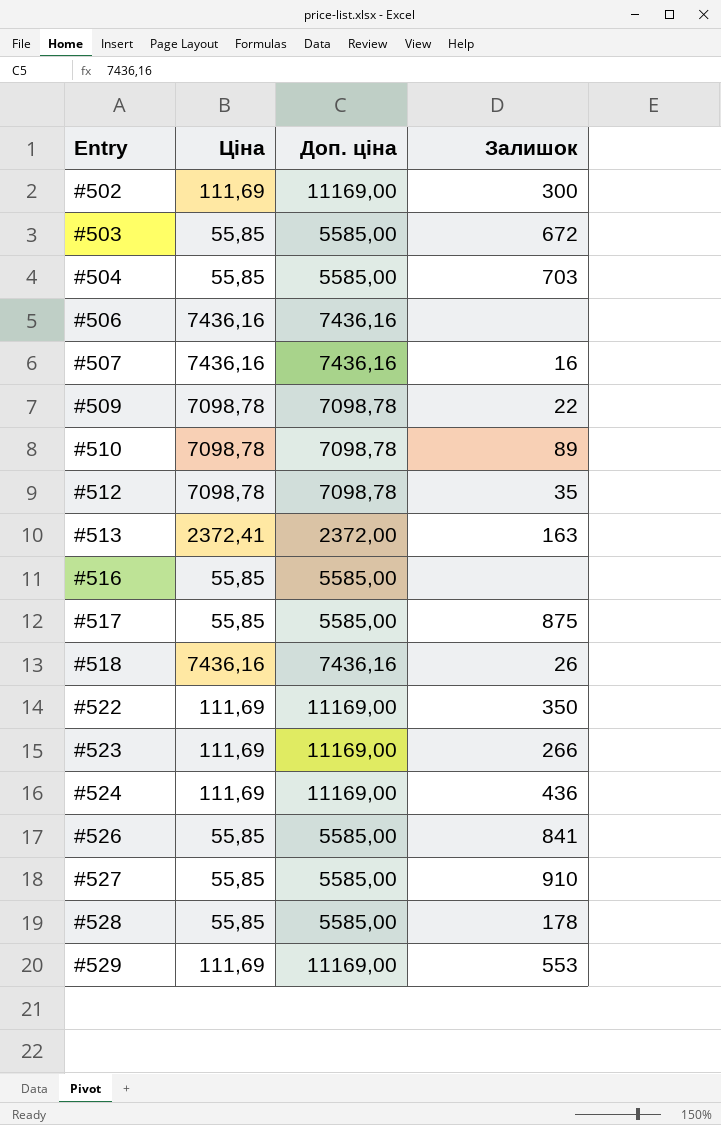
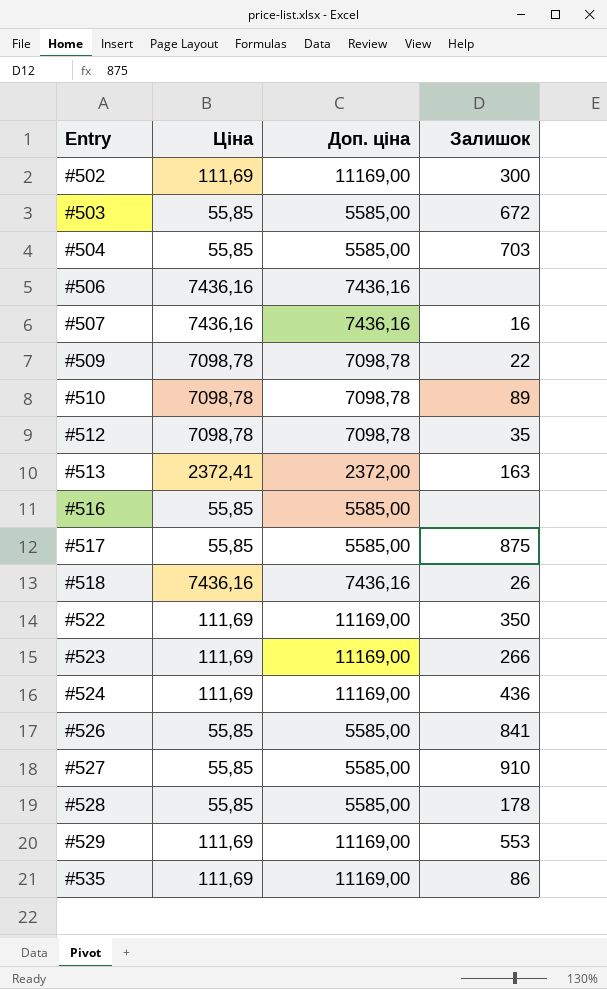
row #535: none -> 111,69 | 11169,00 | 86

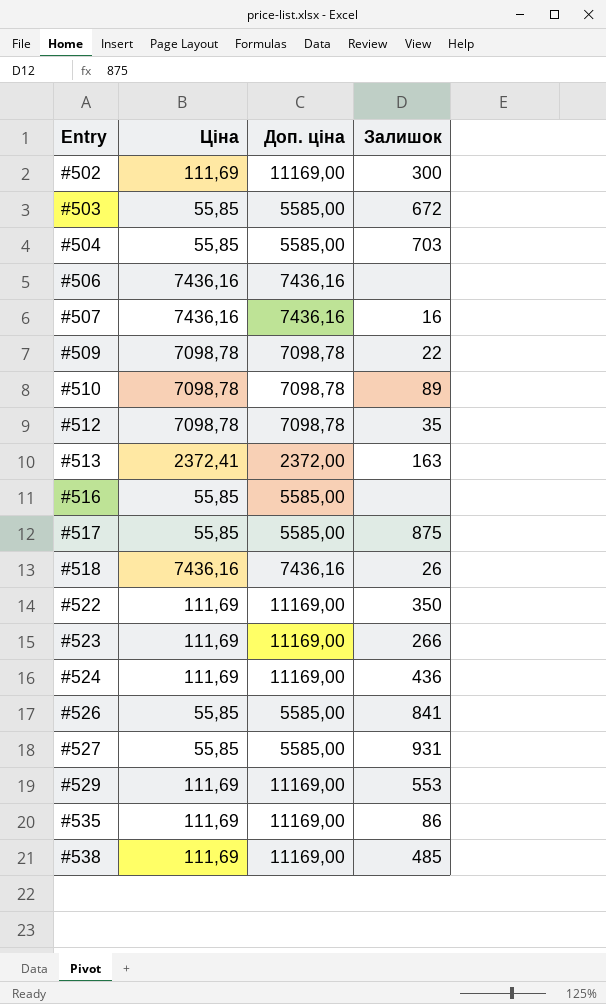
row #528: 55,85 | 5585,00 | 178 -> none
#527 | Залишок: 910 -> 931
row #538: none -> 111,69 | 11169,00 | 485

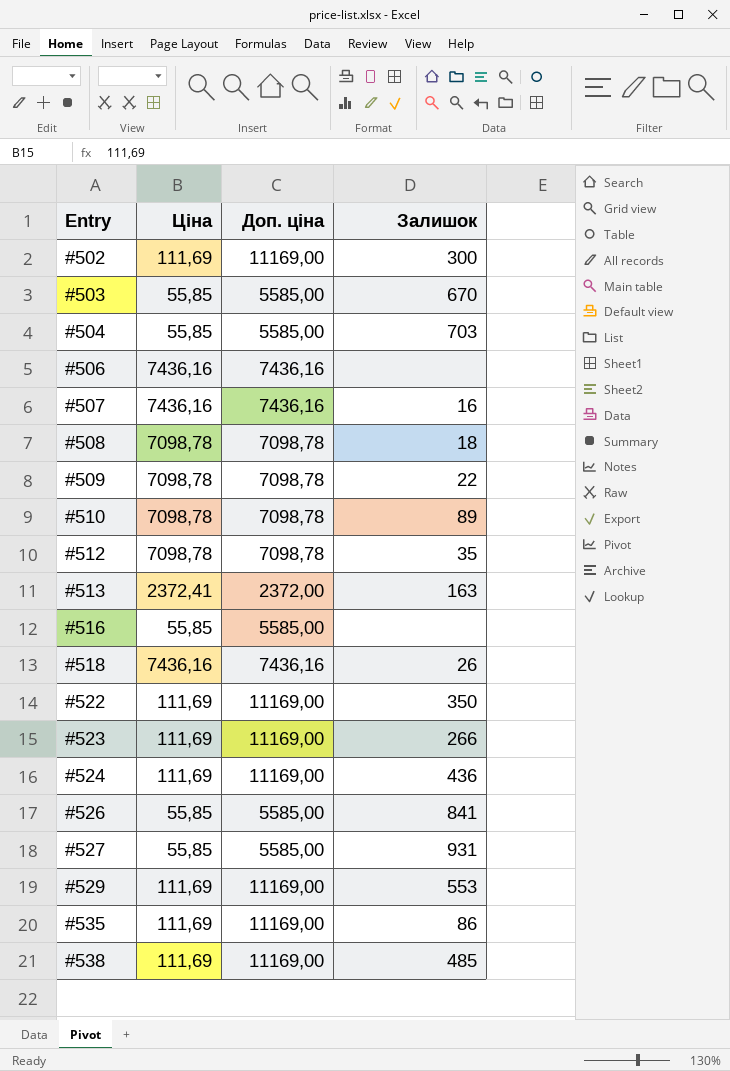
row #517: 55,85 | 5585,00 | 875 -> none
#503 | Залишок: 672 -> 670
row #508: none -> 7098,78 | 7098,78 | 18

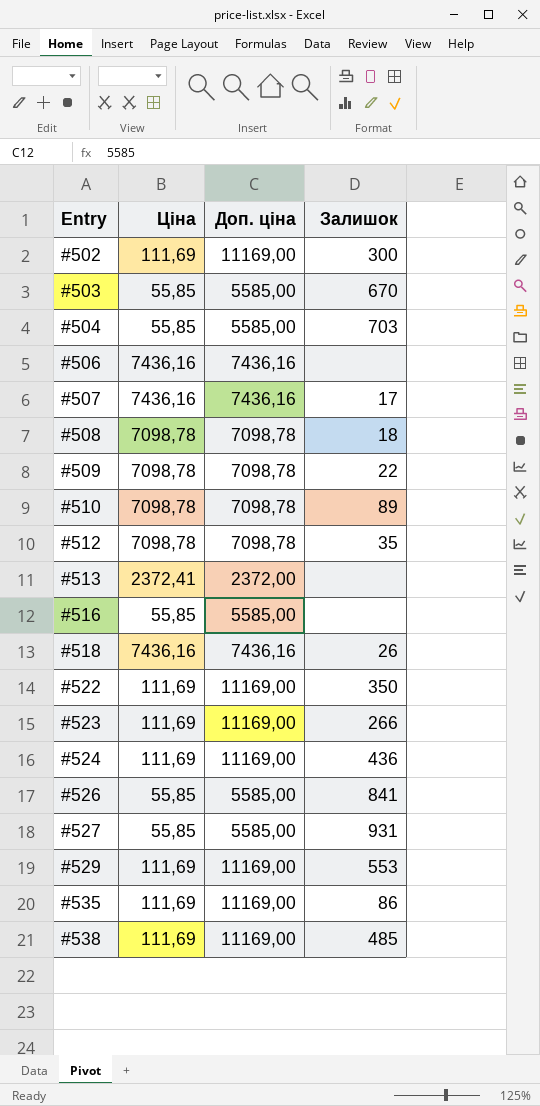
#507 | Залишок: 16 -> 17
#513 | Залишок: 163 -> none

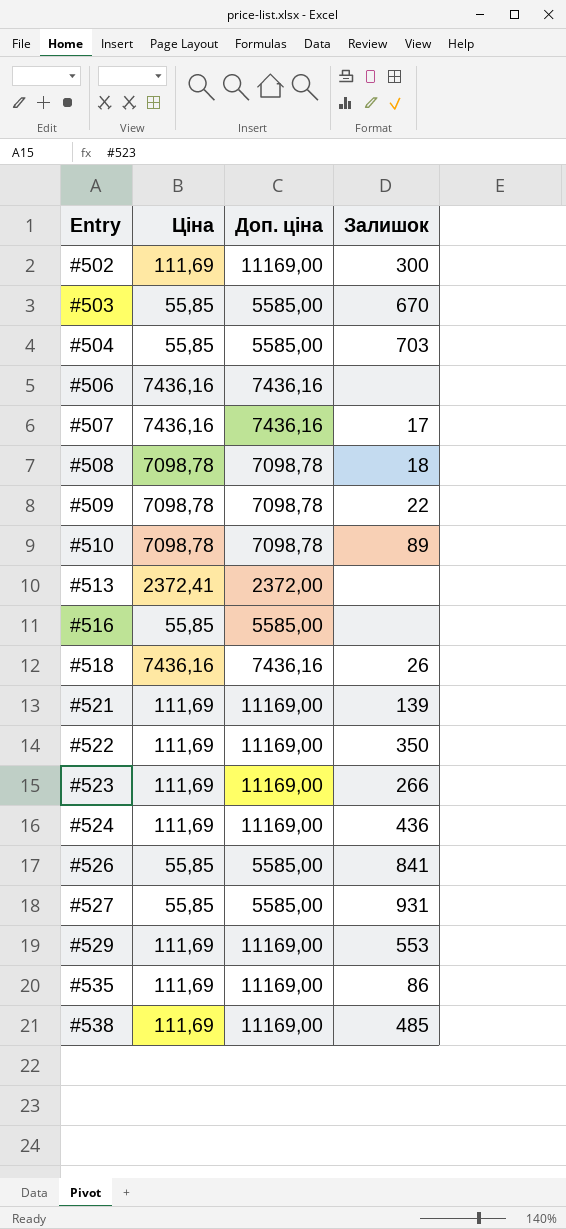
row #512: 7098,78 | 7098,78 | 35 -> none
row #521: none -> 111,69 | 11169,00 | 139

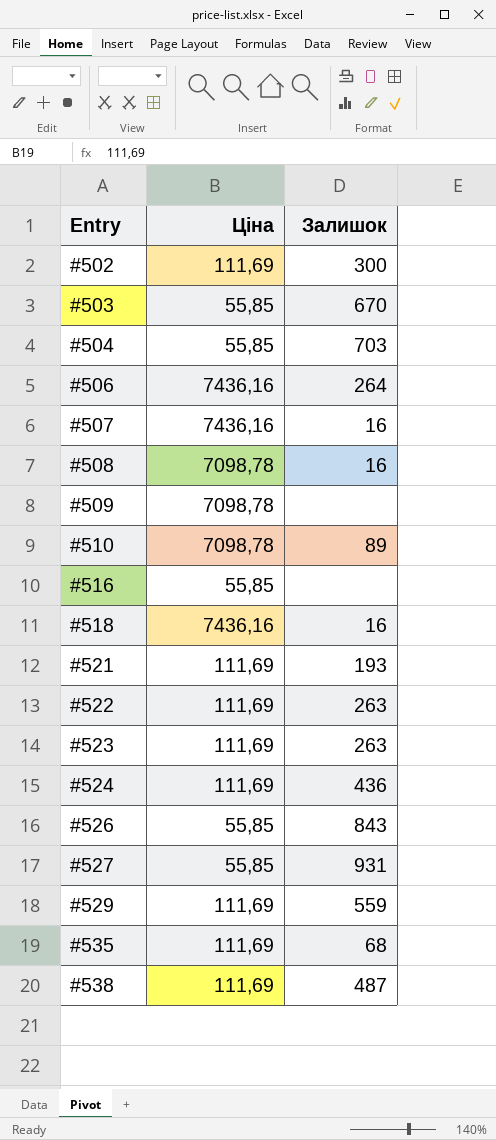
column Доп. ціна | position: 3 -> none
row #513: 2372,41 | 2372,00 | none -> none
#506 | Залишок: none -> 264
#507 | Залишок: 17 -> 16
#508 | Залишок: 18 -> 16
#509 | Залишок: 22 -> none
#518 | Залишок: 26 -> 16
#521 | Залишок: 139 -> 193
#522 | Залишок: 350 -> 263
#523 | Залишок: 266 -> 263
#526 | Залишок: 841 -> 843
#529 | Залишок: 553 -> 559
#535 | Залишок: 86 -> 68
#538 | Залишок: 485 -> 487

